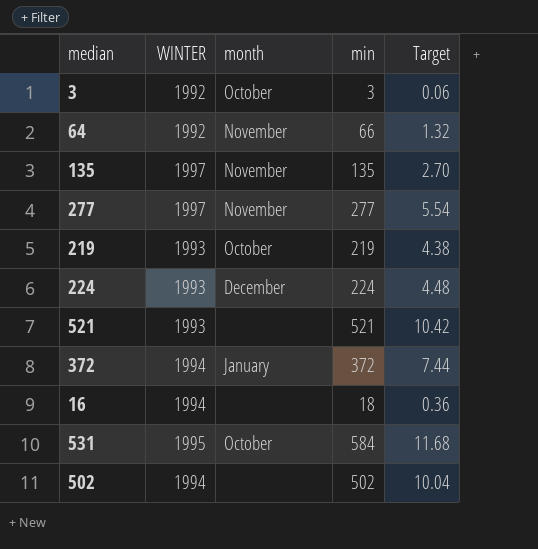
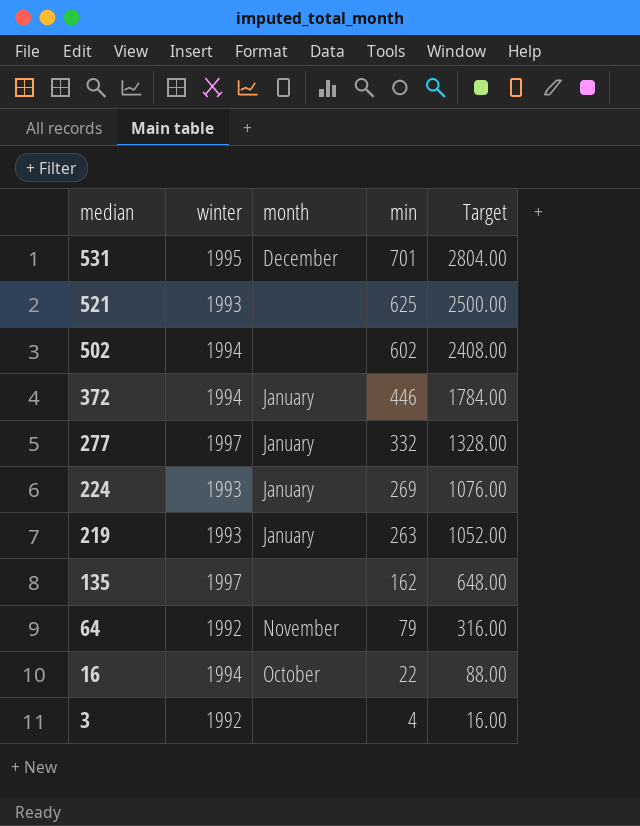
row order: none -> median descending
column name: WINTER -> winter
column Target | formula: [min] * 0.02 -> [min] * 4
531 | month: October -> December
531 | min: 584 -> 701
521 | min: 521 -> 625
502 | min: 502 -> 602
372 | min: 372 -> 446
277 | month: November -> January
277 | min: 277 -> 332
224 | month: December -> January
224 | min: 224 -> 269
219 | month: October -> January
219 | min: 219 -> 263
135 | month: November -> none
135 | min: 135 -> 162
64 | min: 66 -> 79
16 | month: none -> October
16 | min: 18 -> 22
3 | month: October -> none
3 | min: 3 -> 4

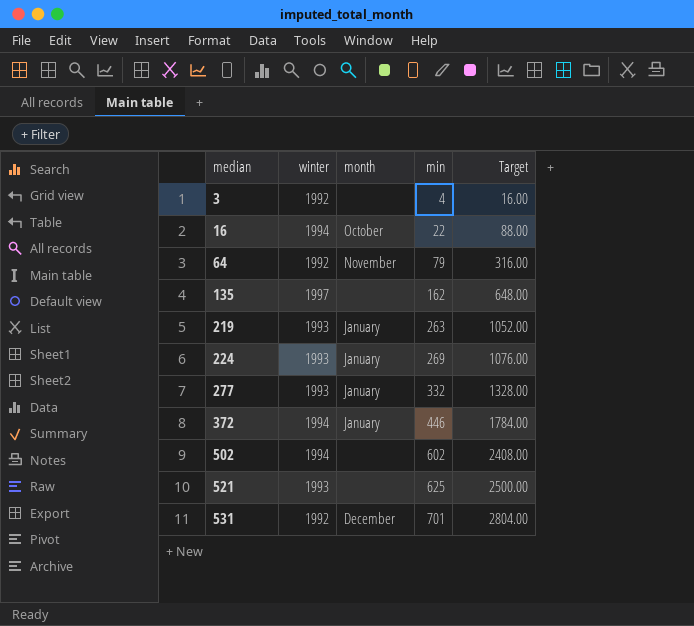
row order: median descending -> median ascending
277 | winter: 1997 -> 1993
531 | winter: 1995 -> 1992

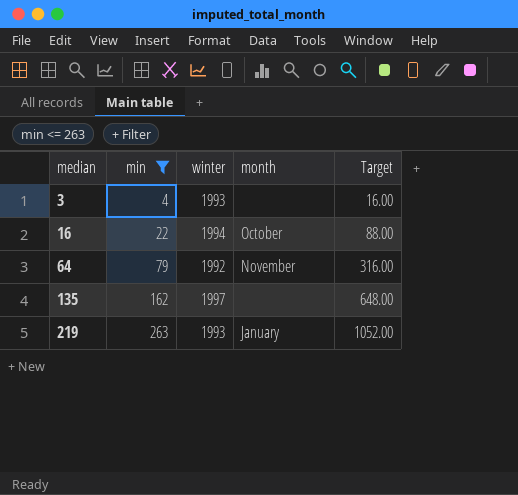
filter: none -> min <= 263
column min | position: 4 -> 2
3 | winter: 1992 -> 1993

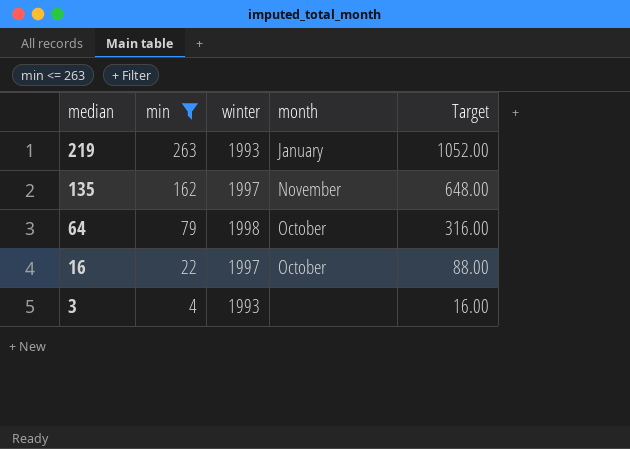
row order: median ascending -> median descending
135 | month: none -> November
64 | winter: 1992 -> 1998
64 | month: November -> October
16 | winter: 1994 -> 1997

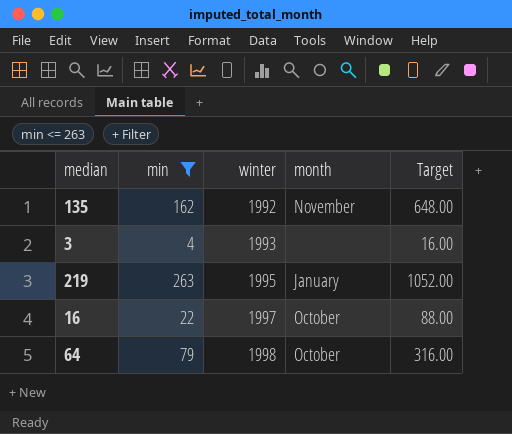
row order: median descending -> winter ascending
135 | winter: 1997 -> 1992
219 | winter: 1993 -> 1995

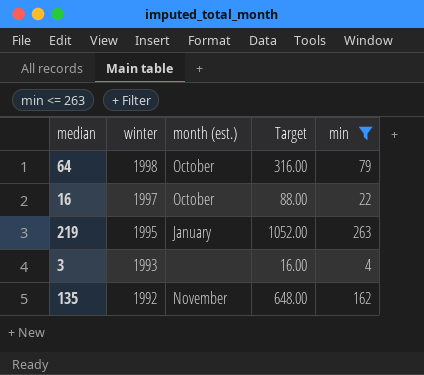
row order: winter ascending -> winter descending
column name: month -> month (est.)
column min | position: 2 -> 5

